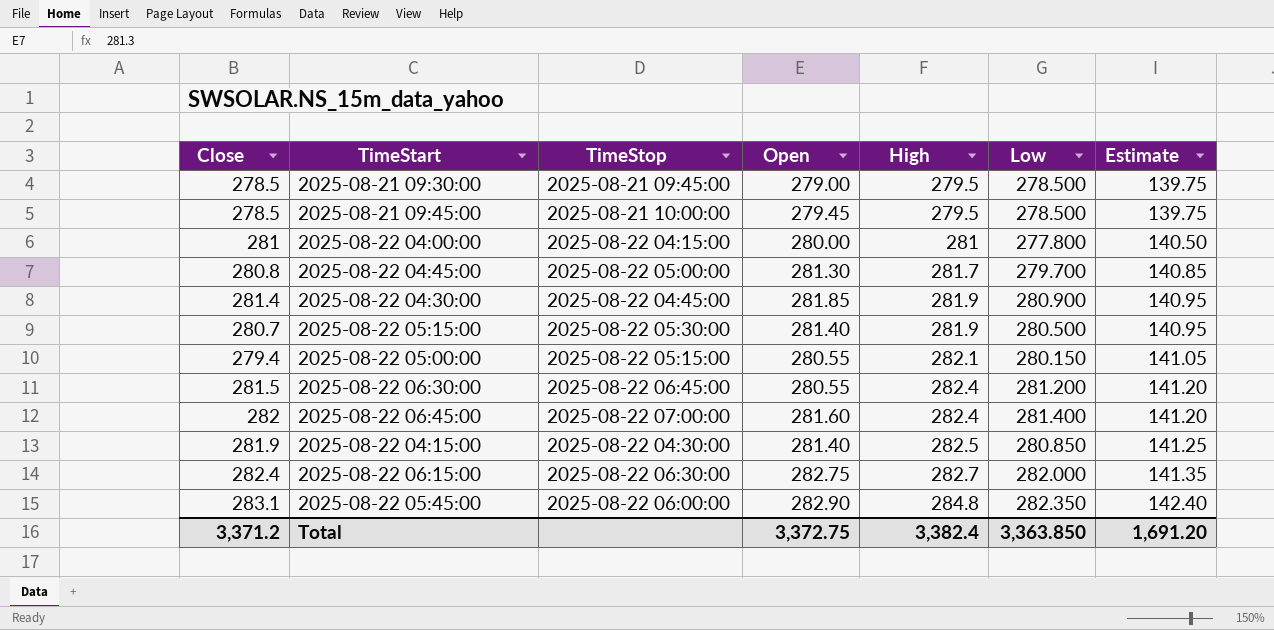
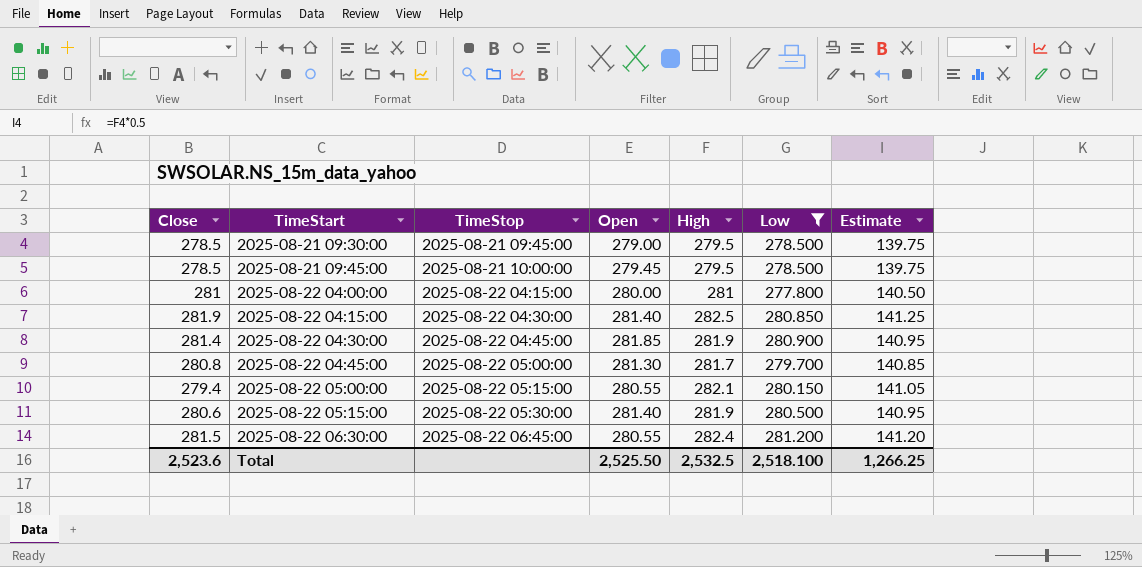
filter: none -> Low <= 281.200
row order: High ascending -> TimeStart ascending
2025-08-22 05:15:00 | Close: 280.7 -> 280.6
Total | Close: 3,371.2 -> 2,523.6
Total | Open: 3,372.75 -> 2,525.50
Total | High: 3,382.4 -> 2,532.5
Total | Low: 3,363.850 -> 2,518.100
Total | Estimate: 1,691.20 -> 1,266.25

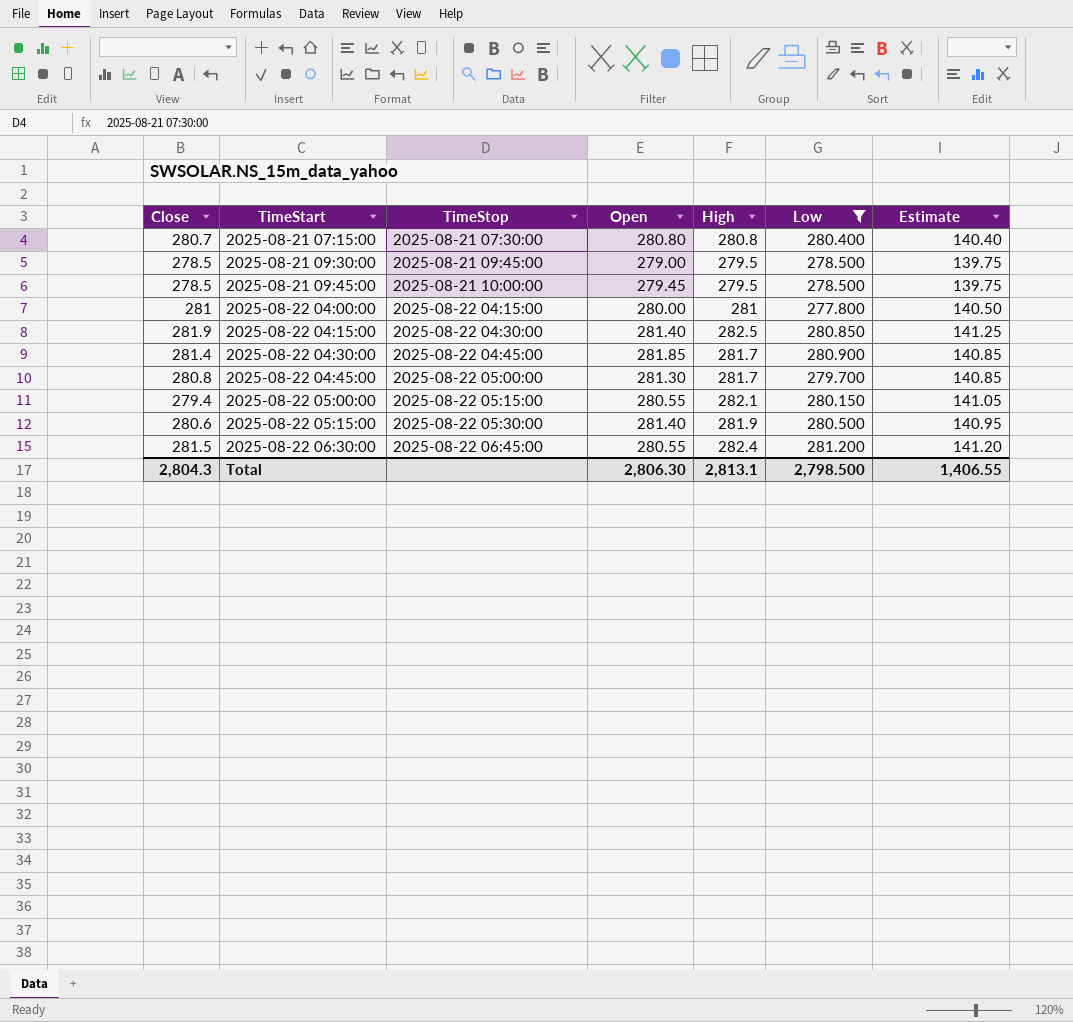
row 2025-08-21 07:15:00: none -> 280.7 | 2025-08-21 07:30:00 | 280.80 | 280.8 | 280.400 | 140.40
2025-08-22 04:30:00 | High: 281.9 -> 281.7
2025-08-22 04:30:00 | Estimate: 140.95 -> 140.85
Total | Close: 2,523.6 -> 2,804.3
Total | Open: 2,525.50 -> 2,806.30
Total | High: 2,532.5 -> 2,813.1
Total | Low: 2,518.100 -> 2,798.500
Total | Estimate: 1,266.25 -> 1,406.55

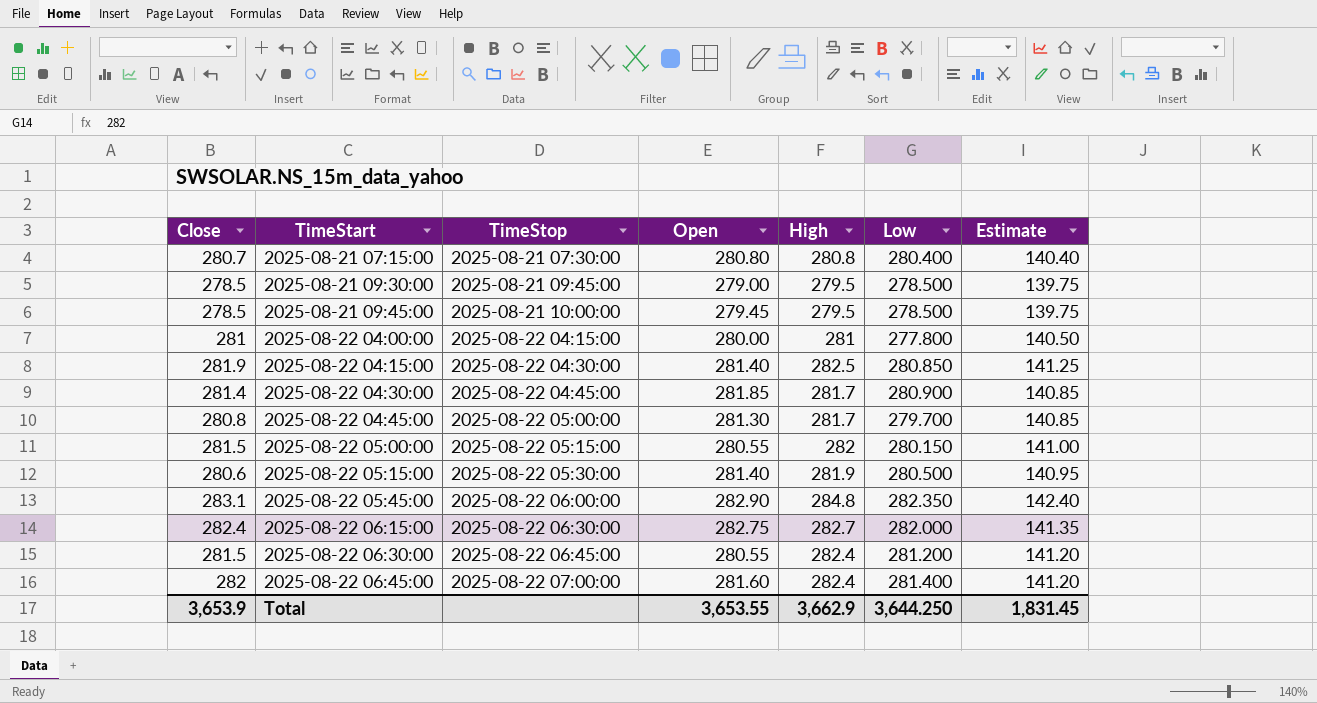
filter: Low <= 281.200 -> none
2025-08-22 05:00:00 | Close: 279.4 -> 281.5
2025-08-22 05:00:00 | High: 282.1 -> 282
2025-08-22 05:00:00 | Estimate: 141.05 -> 141.00
Total | Close: 2,804.3 -> 3,653.9
Total | Open: 2,806.30 -> 3,653.55
Total | High: 2,813.1 -> 3,662.9
Total | Low: 2,798.500 -> 3,644.250
Total | Estimate: 1,406.55 -> 1,831.45

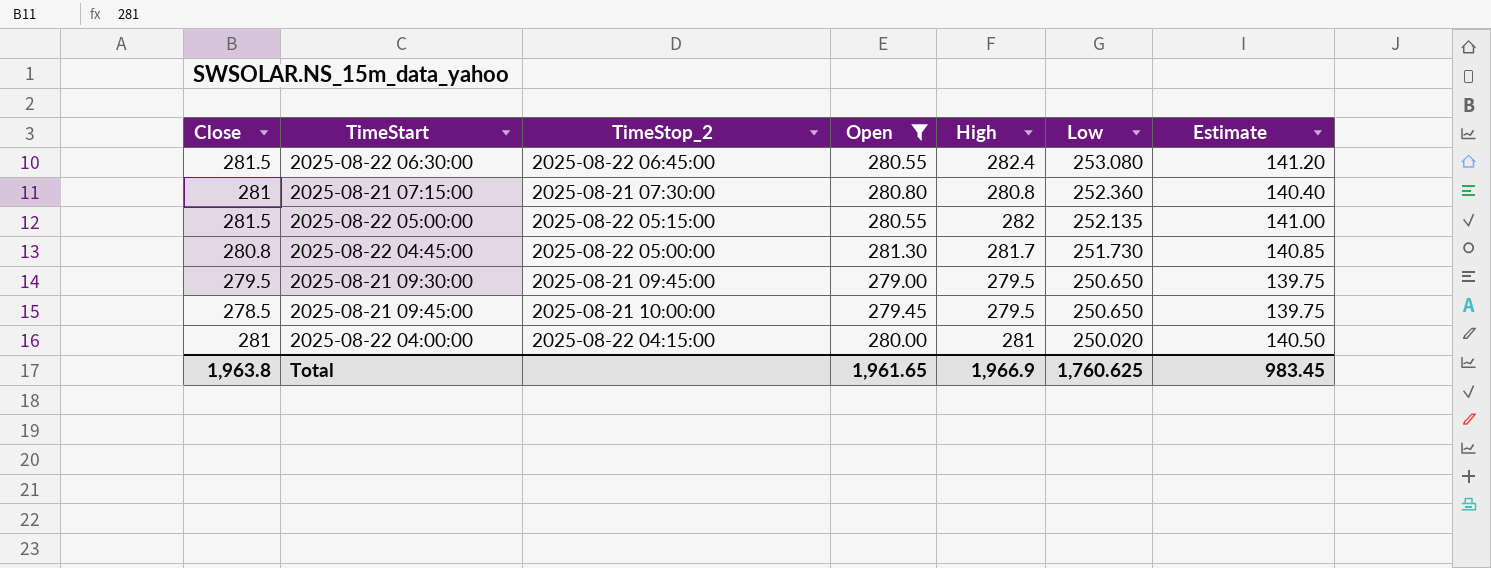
filter: none -> Open <= 281.30
row order: TimeStart ascending -> Low descending
column name: TimeStop -> TimeStop_2
2025-08-22 06:30:00 | Low: 281.200 -> 253.080
2025-08-21 07:15:00 | Close: 280.7 -> 281
2025-08-21 07:15:00 | Low: 280.400 -> 252.360
2025-08-22 05:00:00 | Low: 280.150 -> 252.135
2025-08-22 04:45:00 | Low: 279.700 -> 251.730
2025-08-21 09:30:00 | Close: 278.5 -> 279.5
2025-08-21 09:30:00 | Low: 278.500 -> 250.650
2025-08-21 09:45:00 | Low: 278.500 -> 250.650
2025-08-22 04:00:00 | Low: 277.800 -> 250.020
Total | Close: 3,653.9 -> 1,963.8
Total | Open: 3,653.55 -> 1,961.65
Total | High: 3,662.9 -> 1,966.9
Total | Low: 3,644.250 -> 1,760.625
Total | Estimate: 1,831.45 -> 983.45

